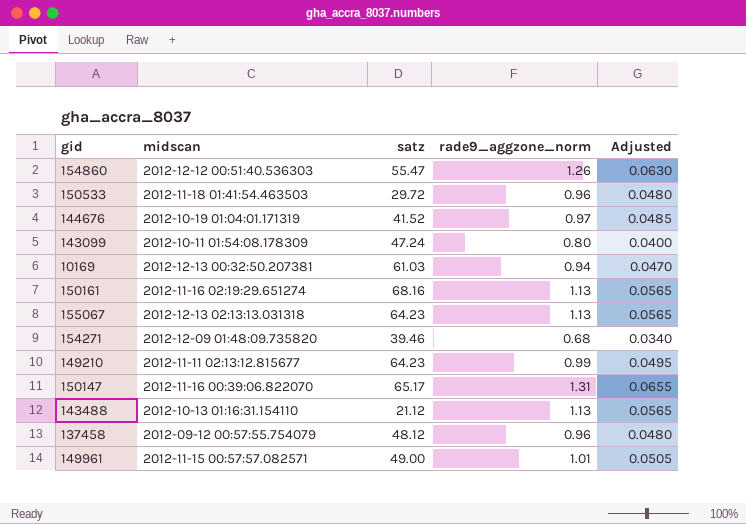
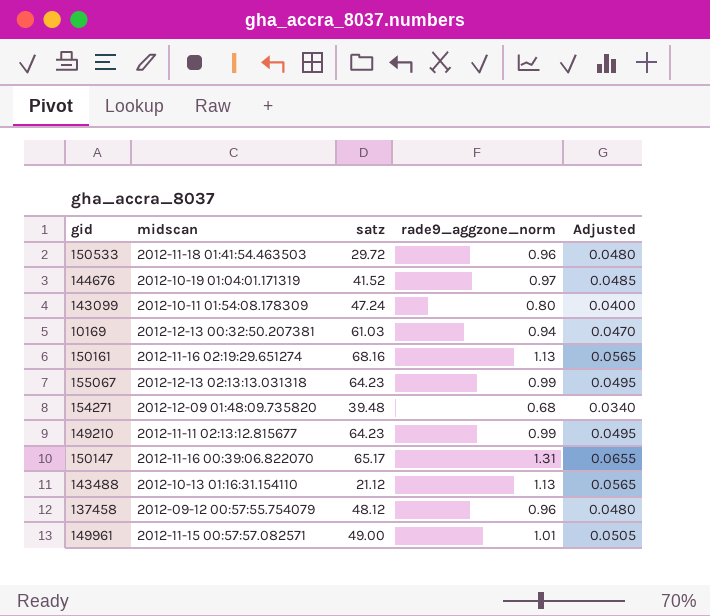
row 154860: 2012-12-12 00:51:40.536303 | 55.47 | 1.26 | 0.0630 -> none
155067 | rade9_aggzone_norm: 1.13 -> 0.99
155067 | Adjusted: 0.0565 -> 0.0495
154271 | satz: 39.46 -> 39.48

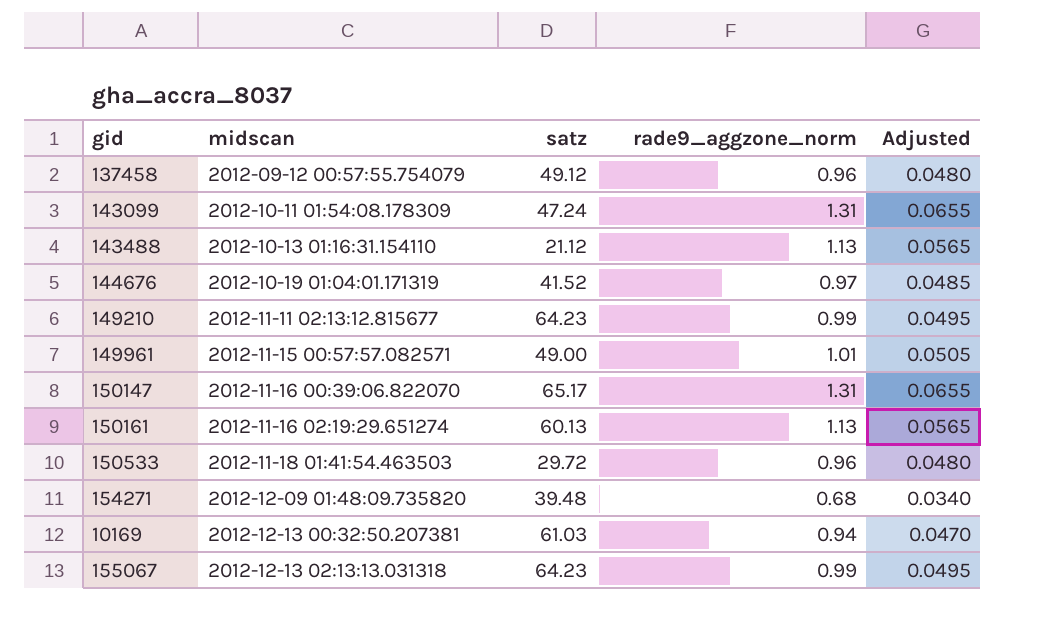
row order: none -> midscan ascending
137458 | satz: 48.12 -> 49.12
143099 | rade9_aggzone_norm: 0.80 -> 1.31
143099 | Adjusted: 0.0400 -> 0.0655
150161 | satz: 68.16 -> 60.13

